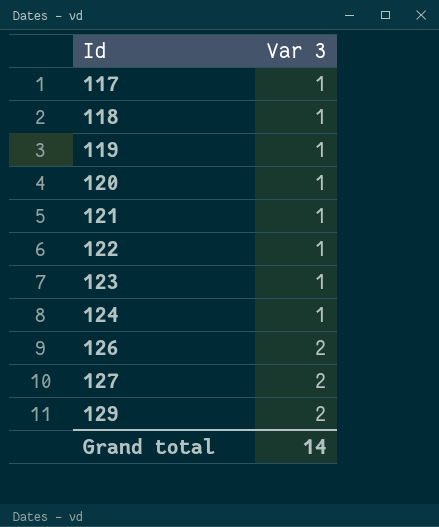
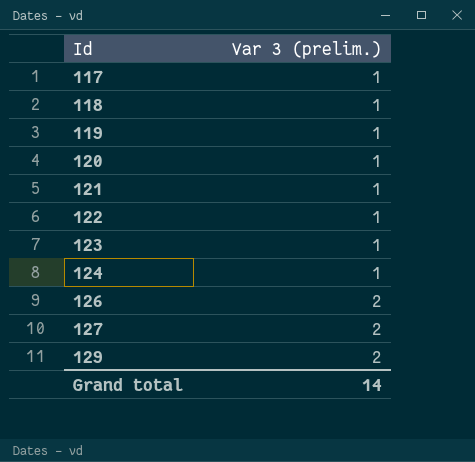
column name: Var 3 -> Var 3 (prelim.)

